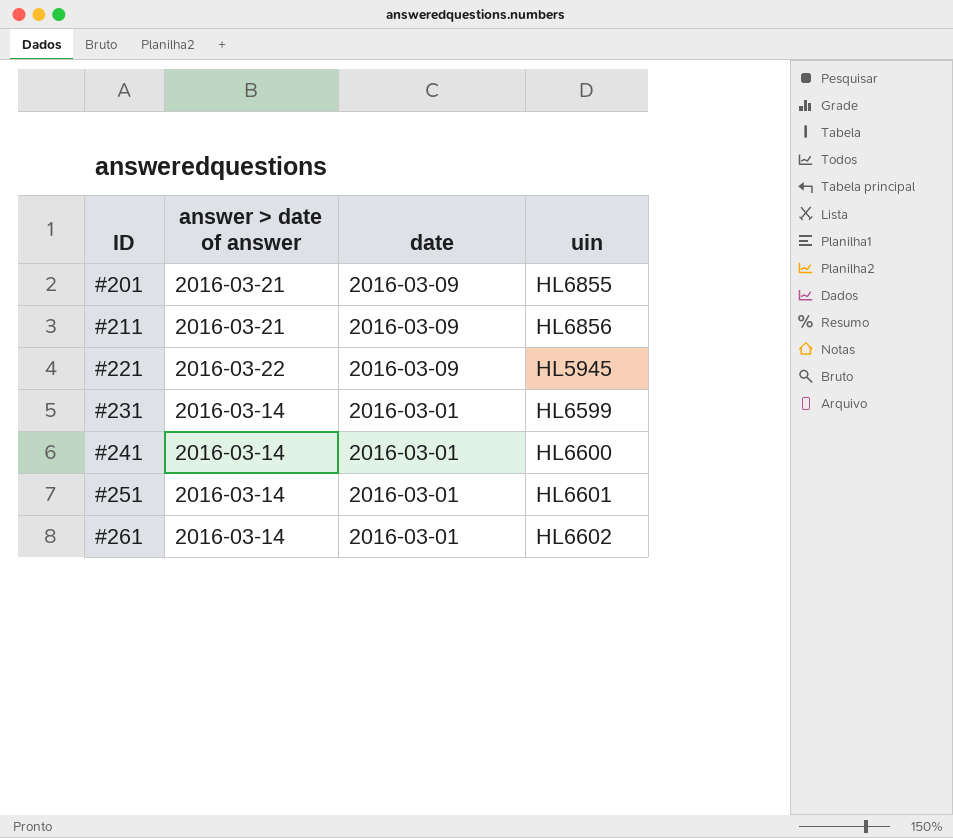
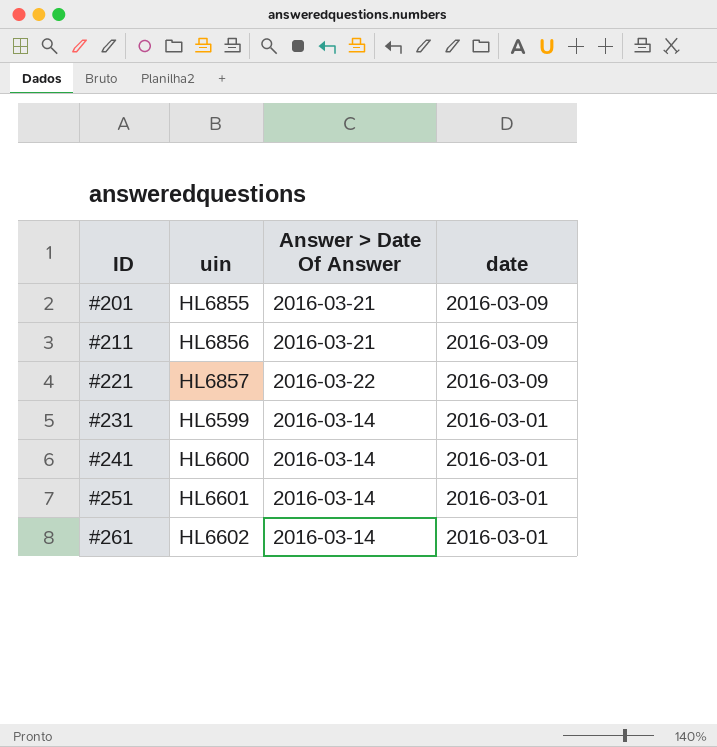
column uin | position: 4 -> 2
column name: answer > date of answer -> Answer > Date Of Answer
#221 | uin: HL5945 -> HL6857

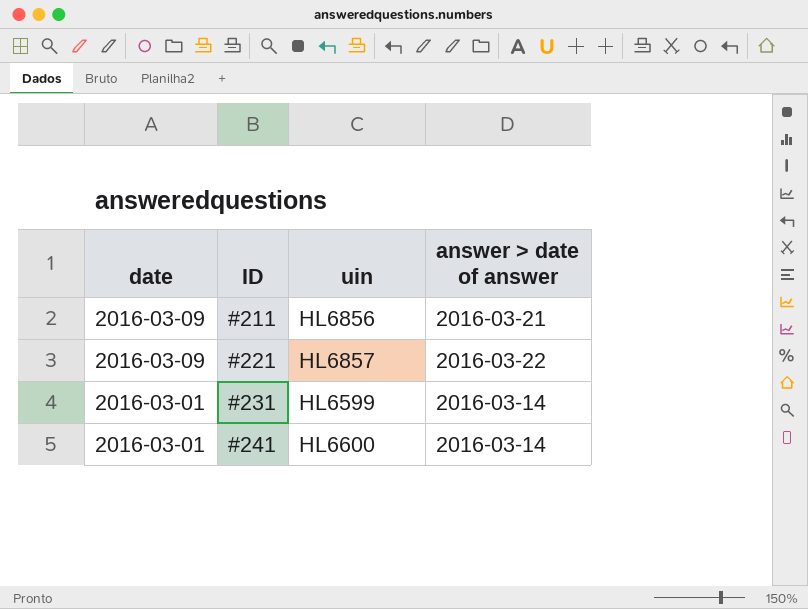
column date | position: 4 -> 1
column name: Answer > Date Of Answer -> answer > date of answer
row #201: HL6855 | 2016-03-21 | 2016-03-09 -> none
row #251: HL6601 | 2016-03-14 | 2016-03-01 -> none
row #261: HL6602 | 2016-03-14 | 2016-03-01 -> none

